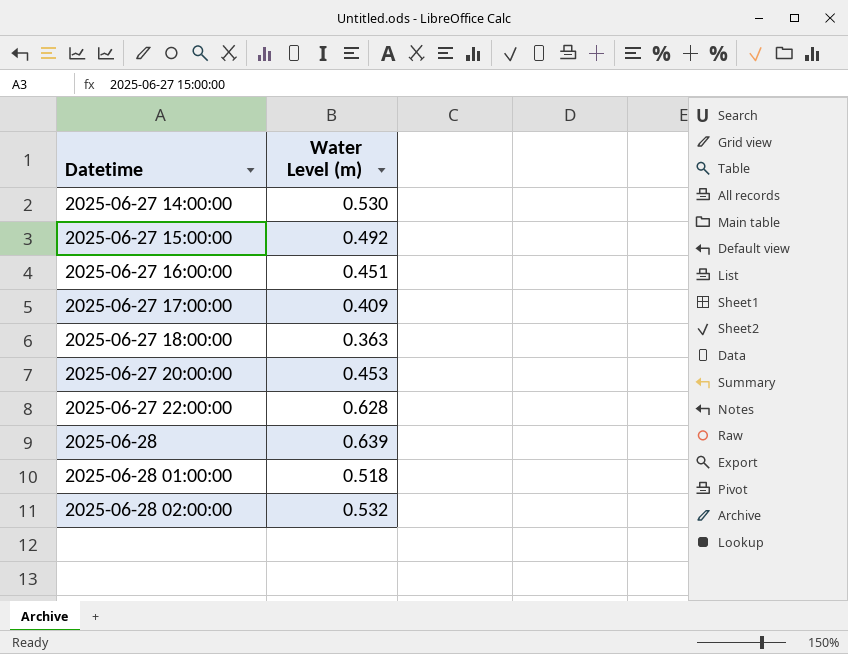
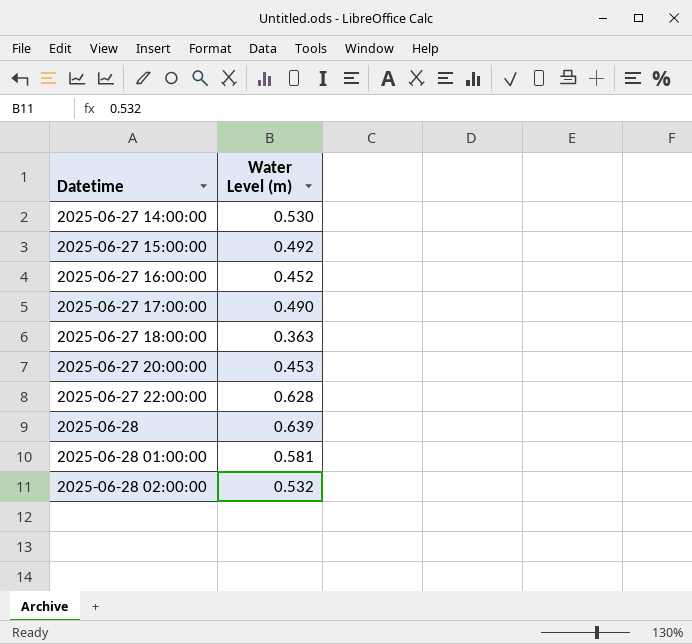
2025-06-27 16:00:00 | Water Level (m): 0.451 -> 0.452
2025-06-27 17:00:00 | Water Level (m): 0.409 -> 0.490
2025-06-28 01:00:00 | Water Level (m): 0.518 -> 0.581

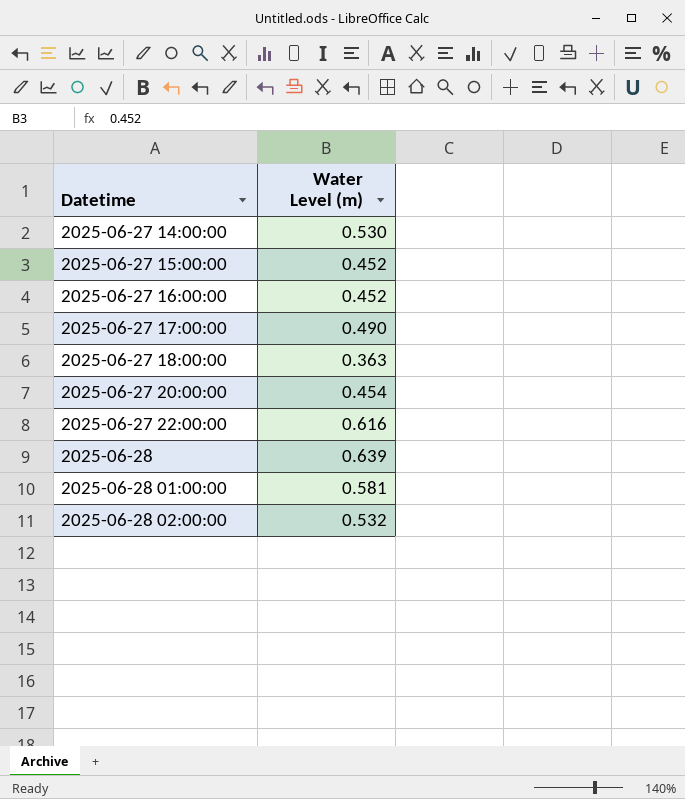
2025-06-27 15:00:00 | Water Level (m): 0.492 -> 0.452
2025-06-27 20:00:00 | Water Level (m): 0.453 -> 0.454
2025-06-27 22:00:00 | Water Level (m): 0.628 -> 0.616

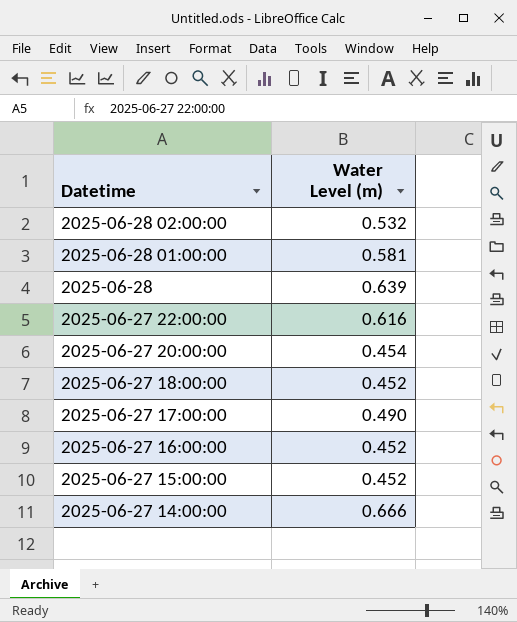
row order: Datetime ascending -> Datetime descending
2025-06-27 18:00:00 | Water Level (m): 0.363 -> 0.452
2025-06-27 14:00:00 | Water Level (m): 0.530 -> 0.666

